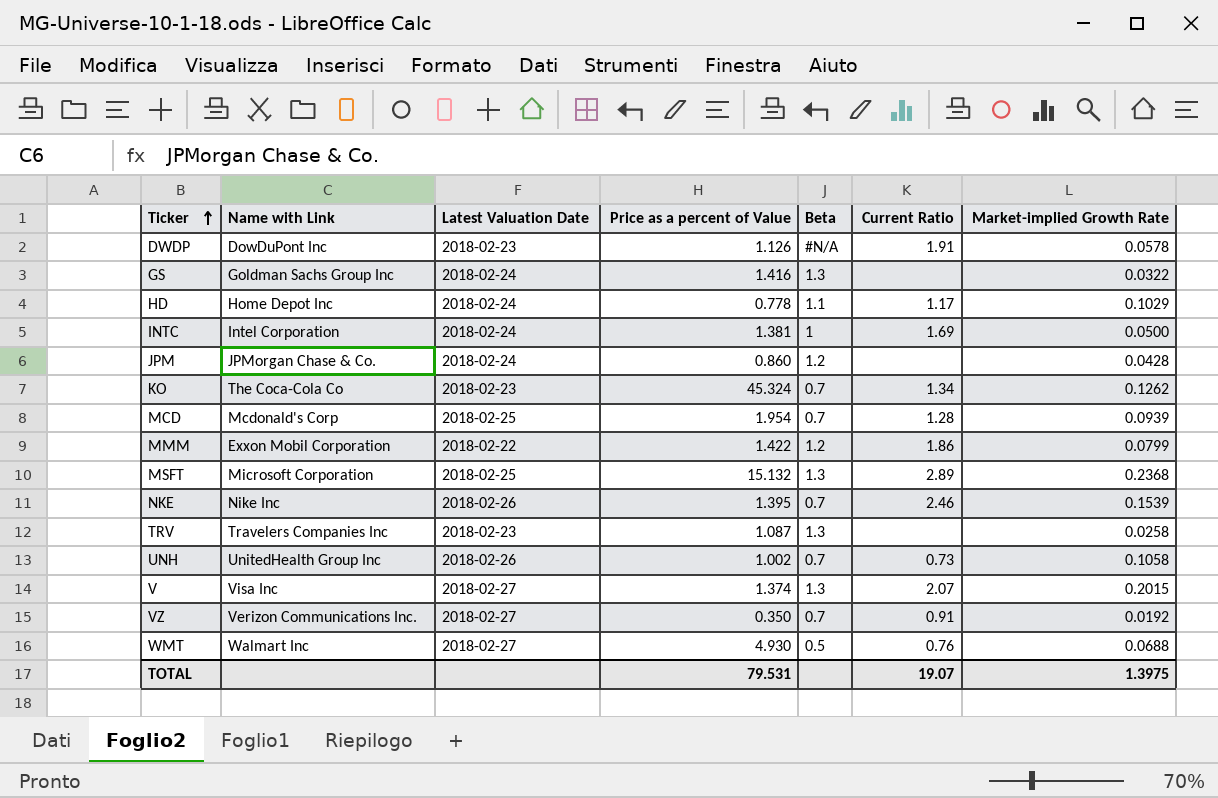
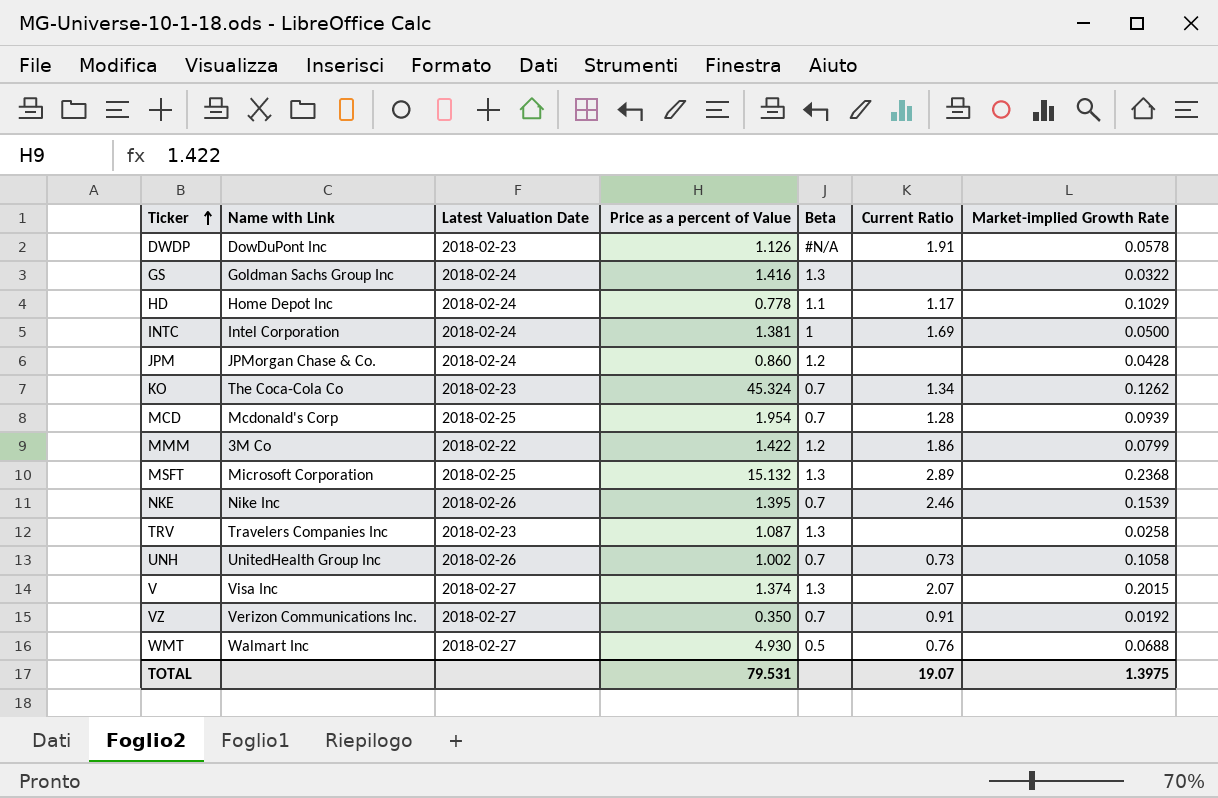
MMM | Name with Link: Exxon Mobil Corporation -> 3M Co

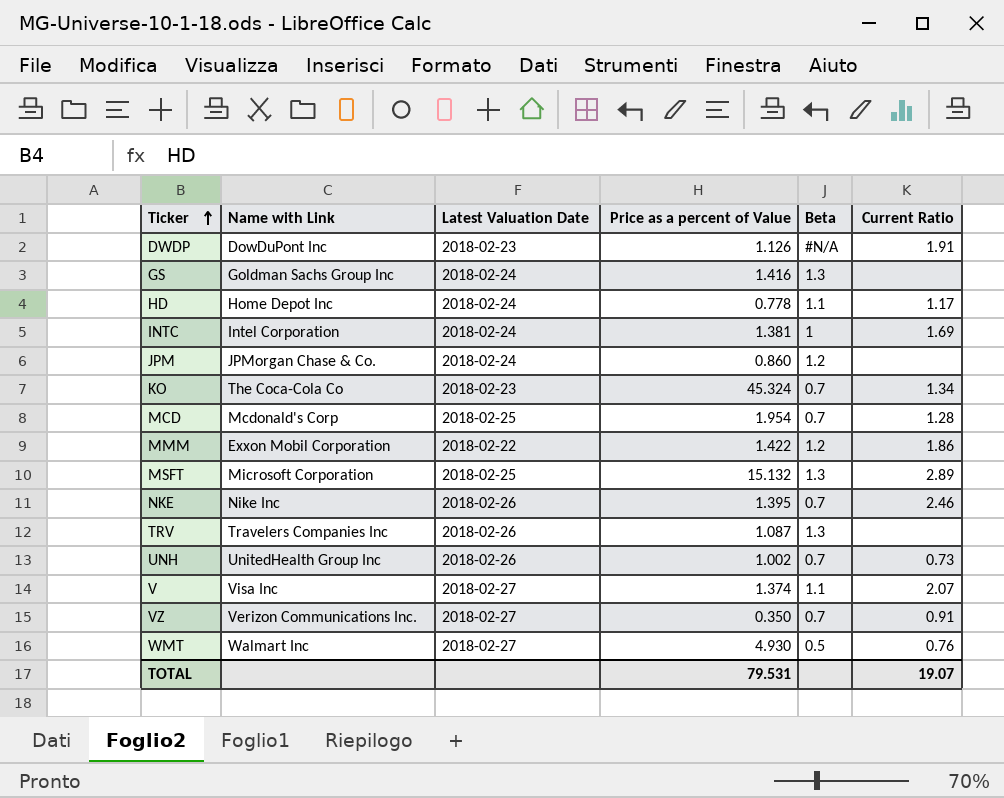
column Market-implied Growth Rate | position: 7 -> none
MMM | Name with Link: 3M Co -> Exxon Mobil Corporation
TRV | Latest Valuation Date: 2018-02-23 -> 2018-02-26
V | Beta: 1.3 -> 1.1

